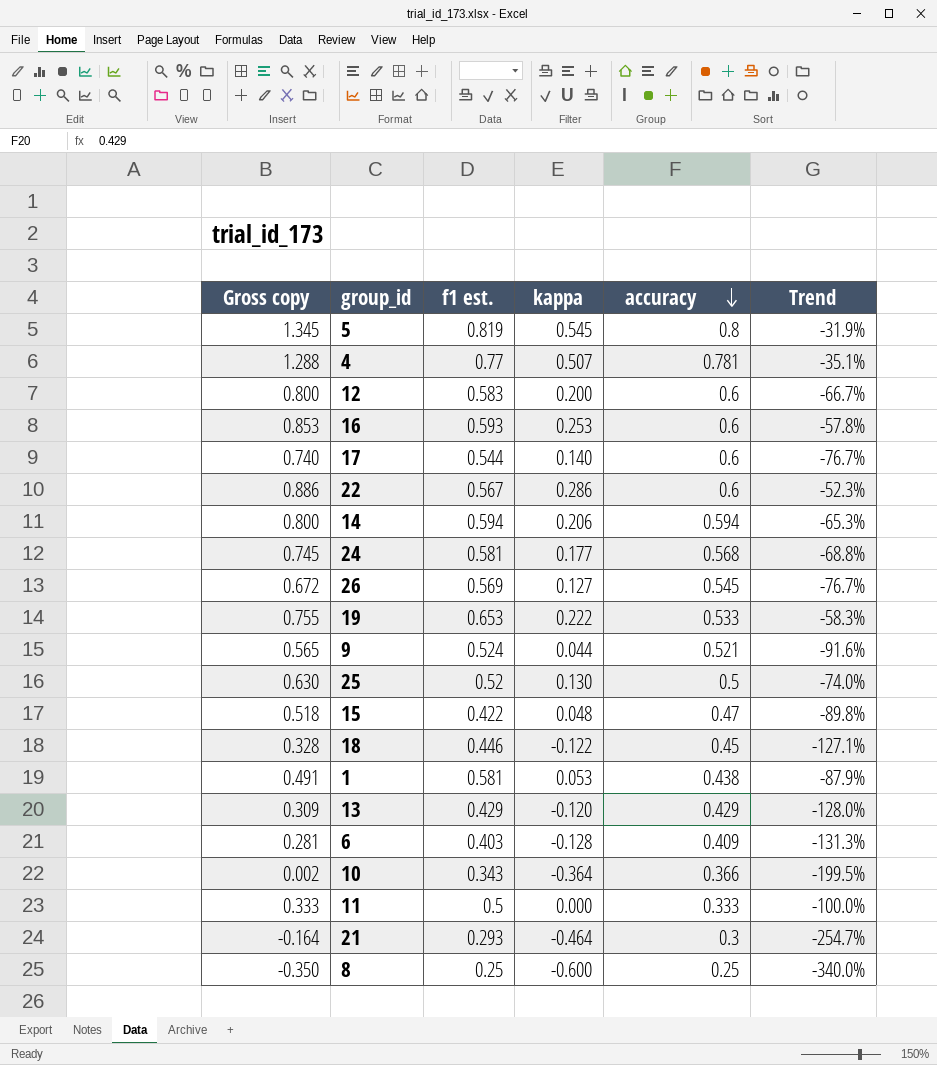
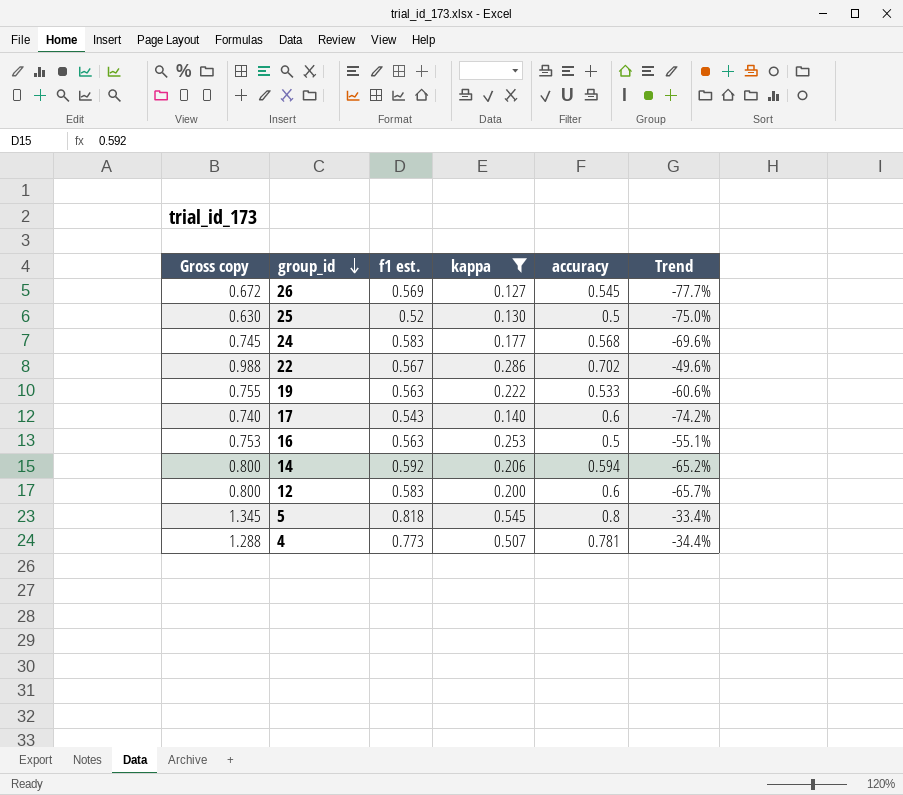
filter: none -> kappa >= 0.127
row order: accuracy descending -> group_id descending
column Trend | formula: ([kappa] - [accuracy]) / [accuracy] -> ([kappa] - [f1 est.]) / [f1 est.]
24 | f1 est.: 0.581 -> 0.583
22 | Gross copy: 0.886 -> 0.988
22 | accuracy: 0.6 -> 0.702
19 | f1 est.: 0.653 -> 0.563
17 | f1 est.: 0.544 -> 0.543
16 | Gross copy: 0.853 -> 0.753
16 | f1 est.: 0.593 -> 0.563
16 | accuracy: 0.6 -> 0.5
14 | f1 est.: 0.594 -> 0.592
5 | f1 est.: 0.819 -> 0.818
4 | f1 est.: 0.77 -> 0.773

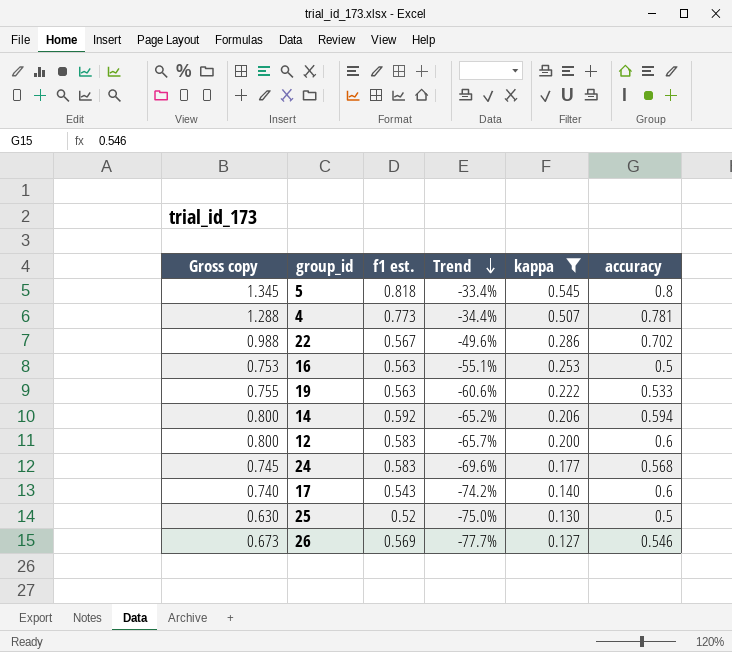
row order: group_id descending -> Trend descending
column Trend | position: 6 -> 4
26 | Gross copy: 0.672 -> 0.673
26 | accuracy: 0.545 -> 0.546

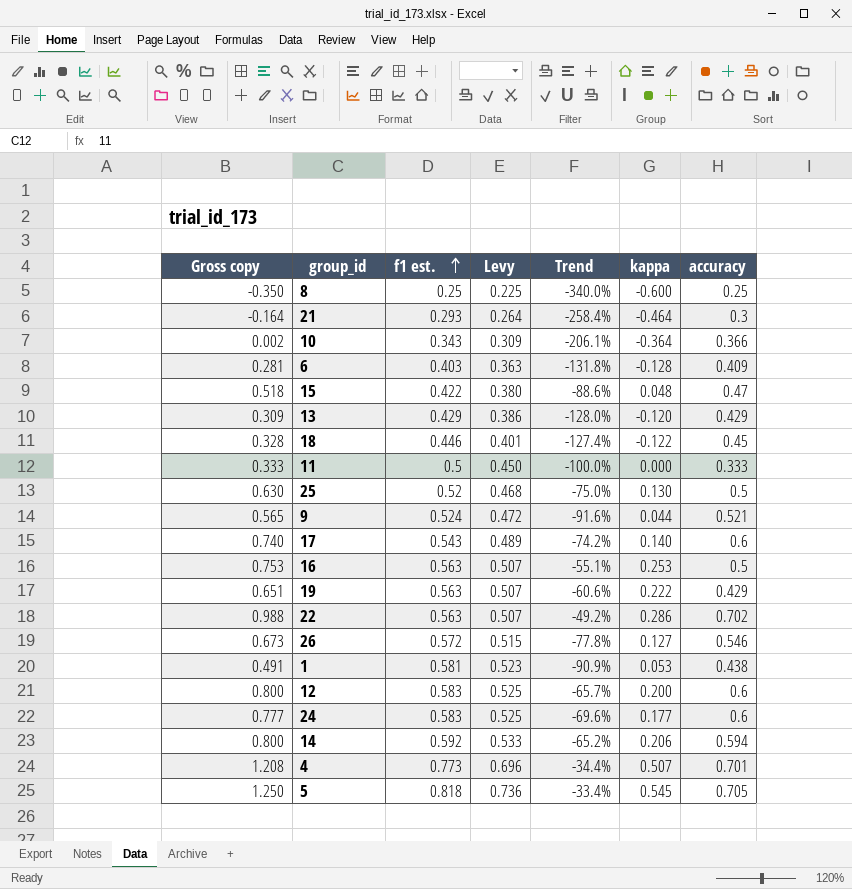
filter: kappa >= 0.127 -> none
row order: Trend descending -> f1 est. ascending
column Levy | formula: none -> [f1 est.] * 0.9
19 | Gross copy: 0.755 -> 0.651
19 | accuracy: 0.533 -> 0.429
22 | f1 est.: 0.567 -> 0.563
22 | Trend: -49.6% -> -49.2%
26 | f1 est.: 0.569 -> 0.572
26 | Trend: -77.7% -> -77.8%
24 | Gross copy: 0.745 -> 0.777
24 | accuracy: 0.568 -> 0.6
4 | Gross copy: 1.288 -> 1.208
4 | accuracy: 0.781 -> 0.701
5 | Gross copy: 1.345 -> 1.250
5 | accuracy: 0.8 -> 0.705

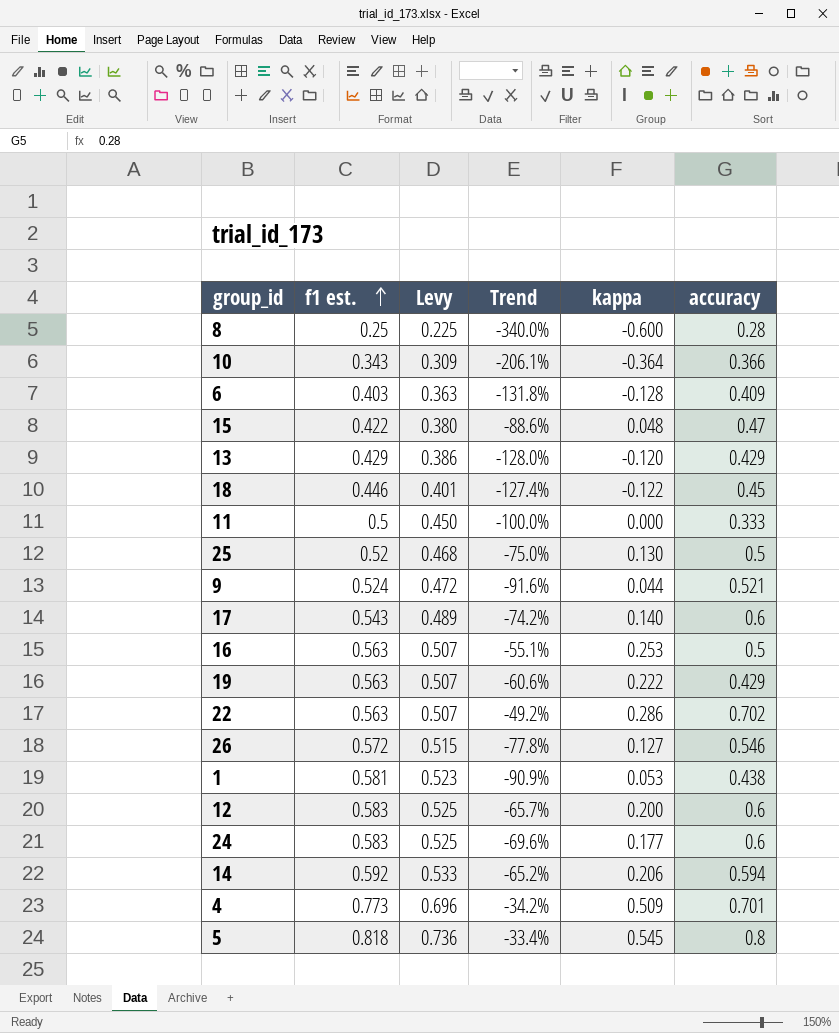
column Gross copy | formula: [kappa] + [accuracy] -> none
row 21: -0.164 | 0.293 | 0.264 | -258.4% | -0.464 | 0.3 -> none
8 | accuracy: 0.25 -> 0.28
4 | Trend: -34.4% -> -34.2%
4 | kappa: 0.507 -> 0.509
5 | accuracy: 0.705 -> 0.8

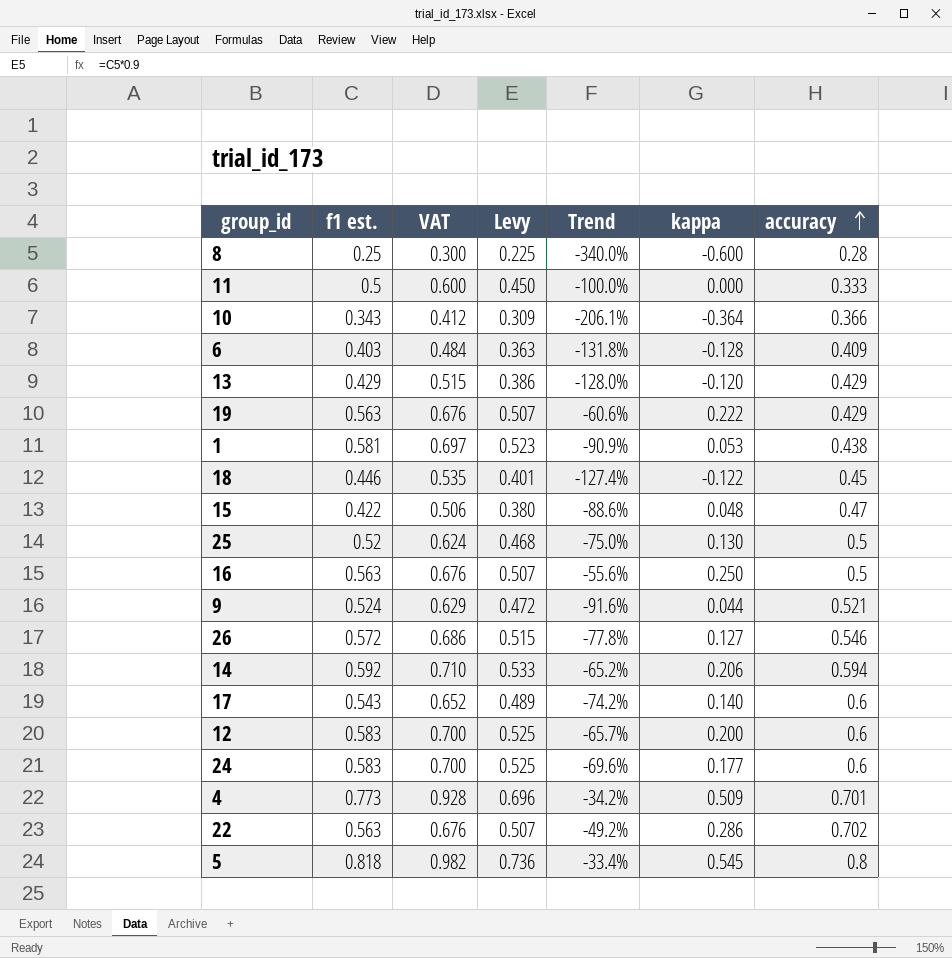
row order: f1 est. ascending -> accuracy ascending
column VAT | formula: none -> [f1 est.] * 1.2
16 | Trend: -55.1% -> -55.6%
16 | kappa: 0.253 -> 0.250

